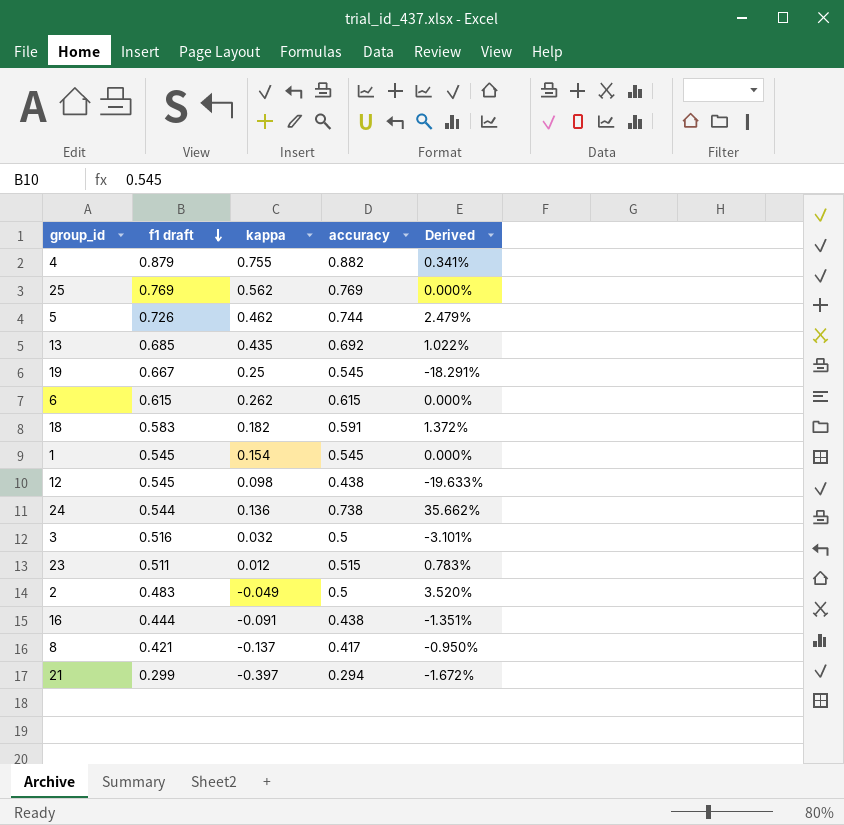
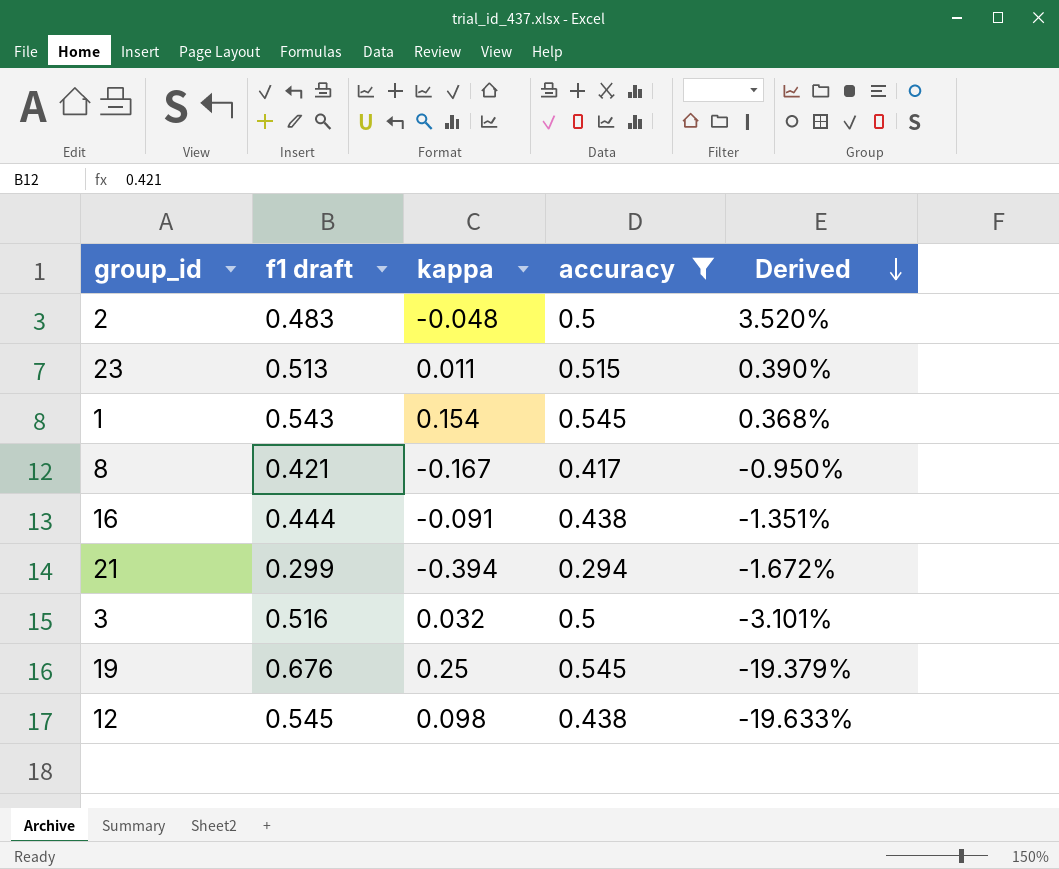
filter: none -> accuracy <= 0.545
row order: f1 draft descending -> Derived descending
2 | kappa: -0.049 -> -0.048
23 | f1 draft: 0.511 -> 0.513
23 | kappa: 0.012 -> 0.011
23 | Derived: 0.783% -> 0.390%
1 | f1 draft: 0.545 -> 0.543
1 | Derived: 0.000% -> 0.368%
8 | kappa: -0.137 -> -0.167
21 | kappa: -0.397 -> -0.394
19 | f1 draft: 0.667 -> 0.676
19 | Derived: -18.291% -> -19.379%

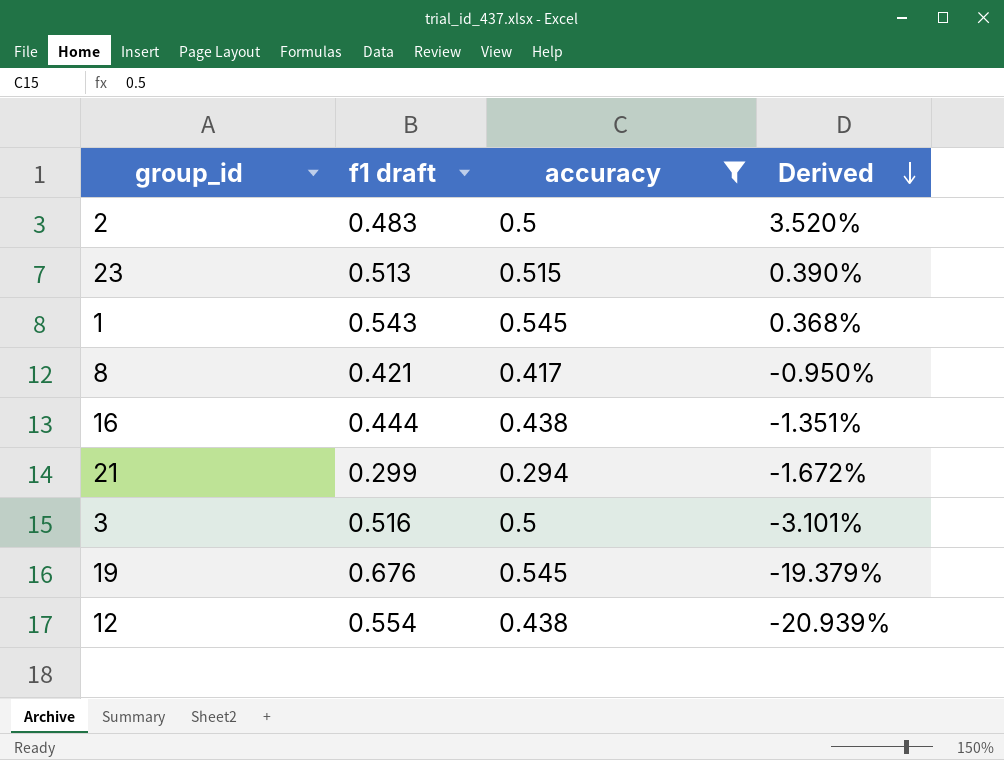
column kappa | position: 3 -> none
12 | f1 draft: 0.545 -> 0.554
12 | Derived: -19.633% -> -20.939%

